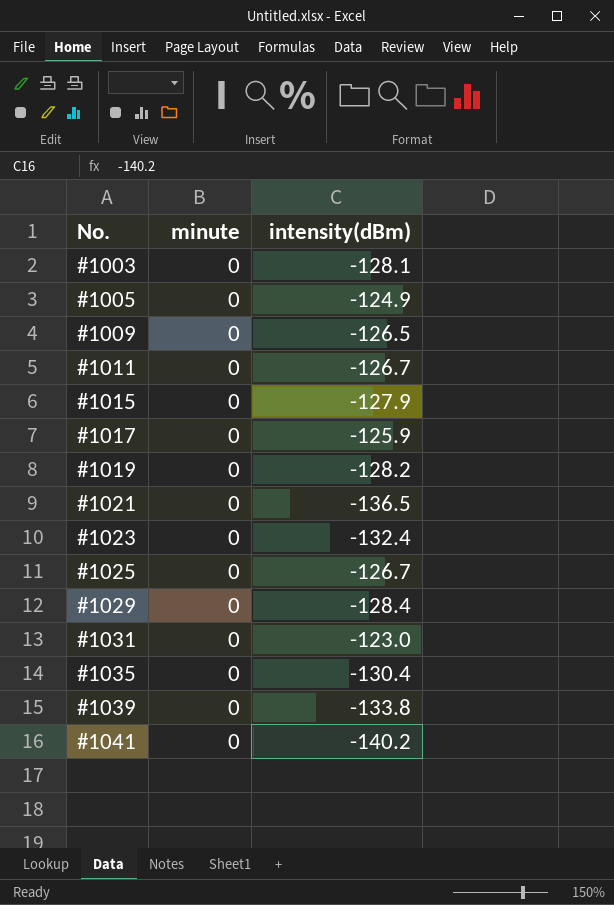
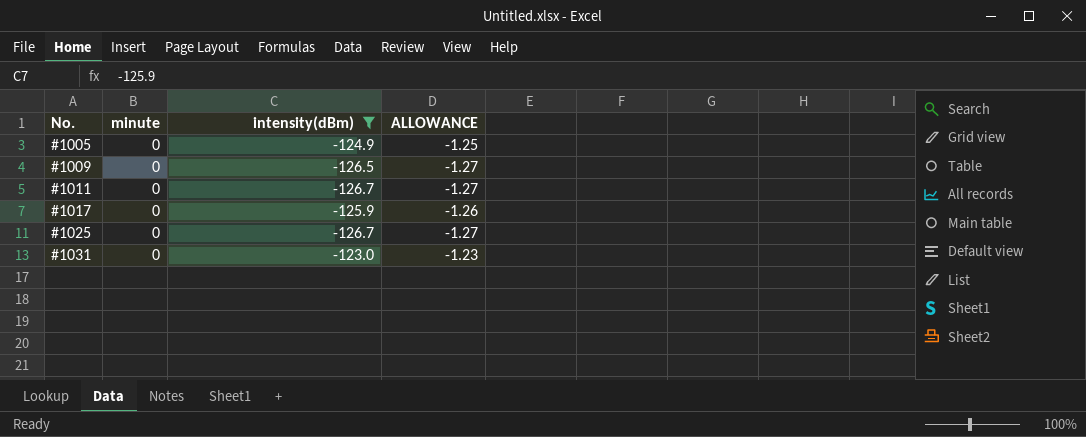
filter: none -> intensity(dBm) >= -126.7
column ALLOWANCE | formula: none -> [intensity(dBm)] * 0.01

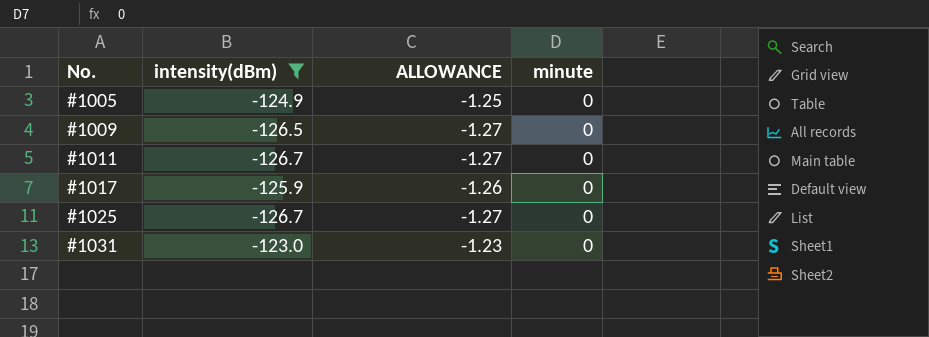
column minute | position: 2 -> 4

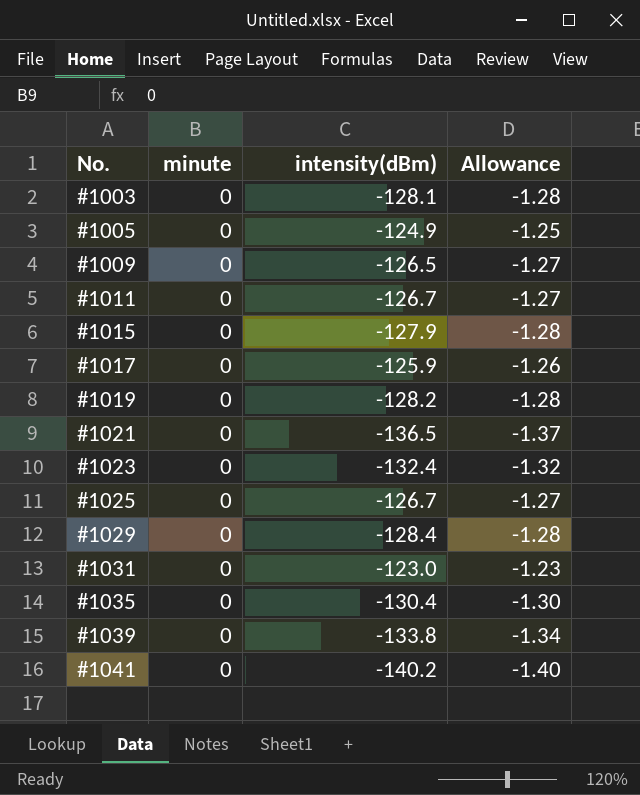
filter: intensity(dBm) >= -126.7 -> none
column minute | position: 4 -> 2
column name: ALLOWANCE -> Allowance

